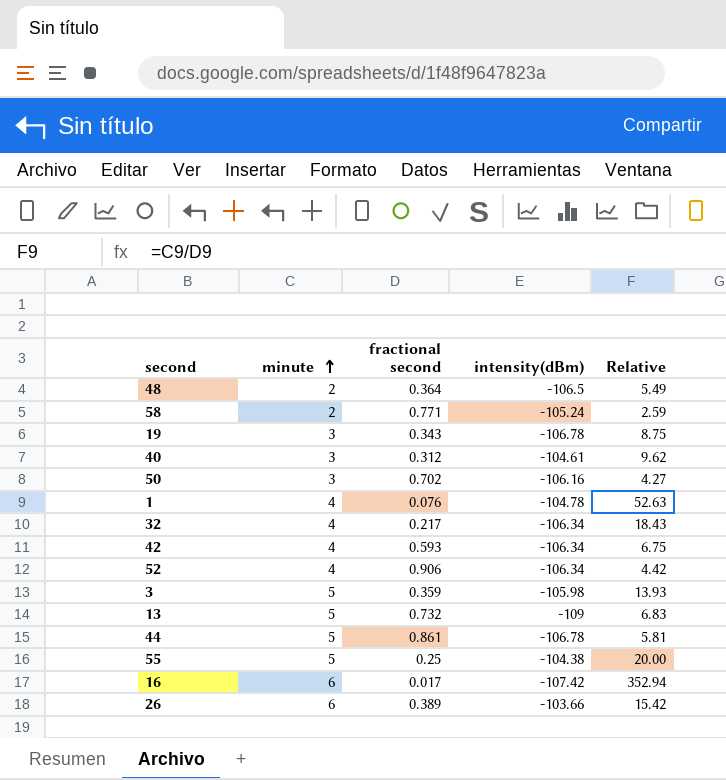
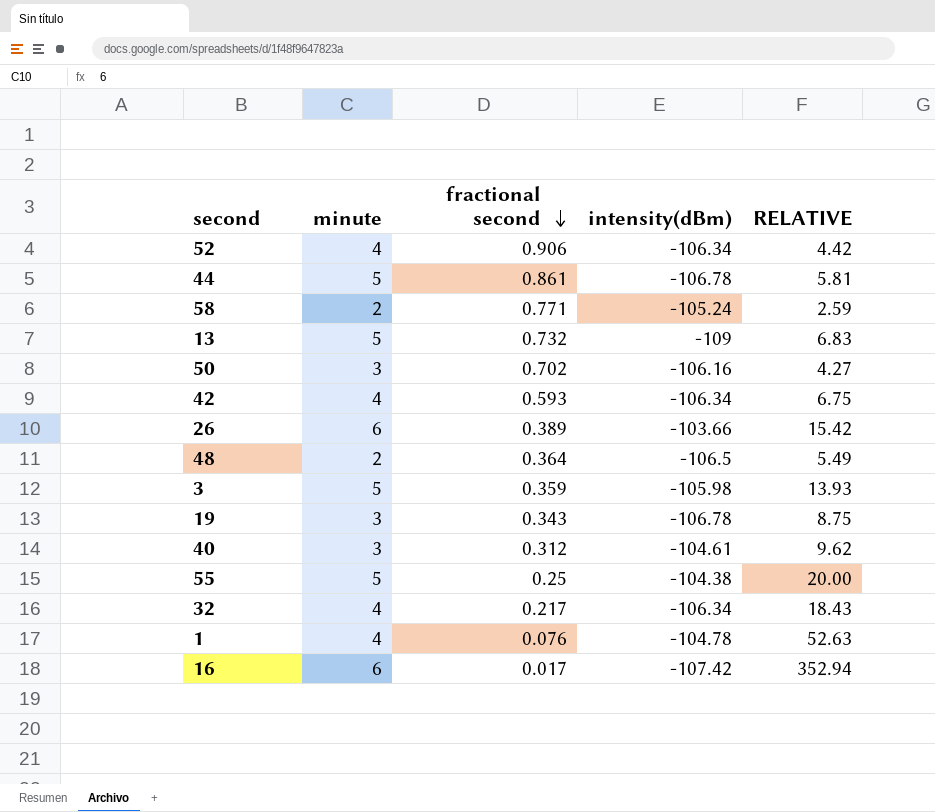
row order: minute ascending -> fractional second descending
column name: Relative -> RELATIVE

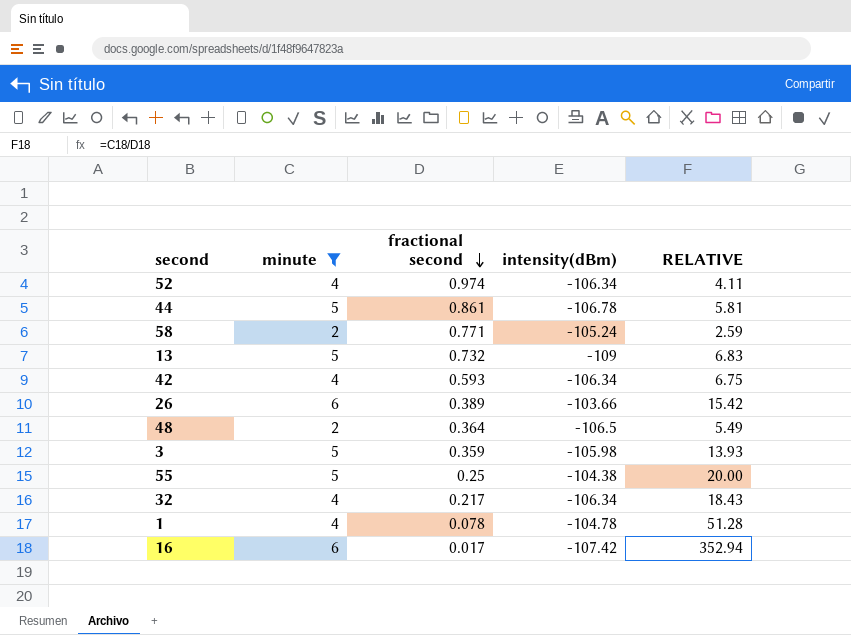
filter: none -> minute != 3
52 | fractional second: 0.906 -> 0.974
52 | RELATIVE: 4.42 -> 4.11
1 | fractional second: 0.076 -> 0.078
1 | RELATIVE: 52.63 -> 51.28

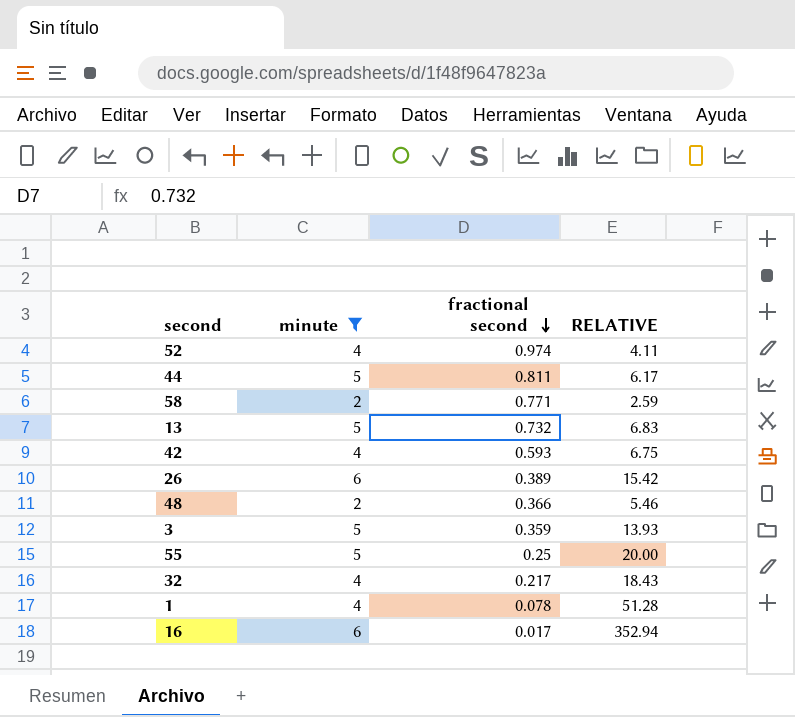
column intensity(dBm) | position: 4 -> none
44 | fractional second: 0.861 -> 0.811
44 | RELATIVE: 5.81 -> 6.17
48 | fractional second: 0.364 -> 0.366
48 | RELATIVE: 5.49 -> 5.46

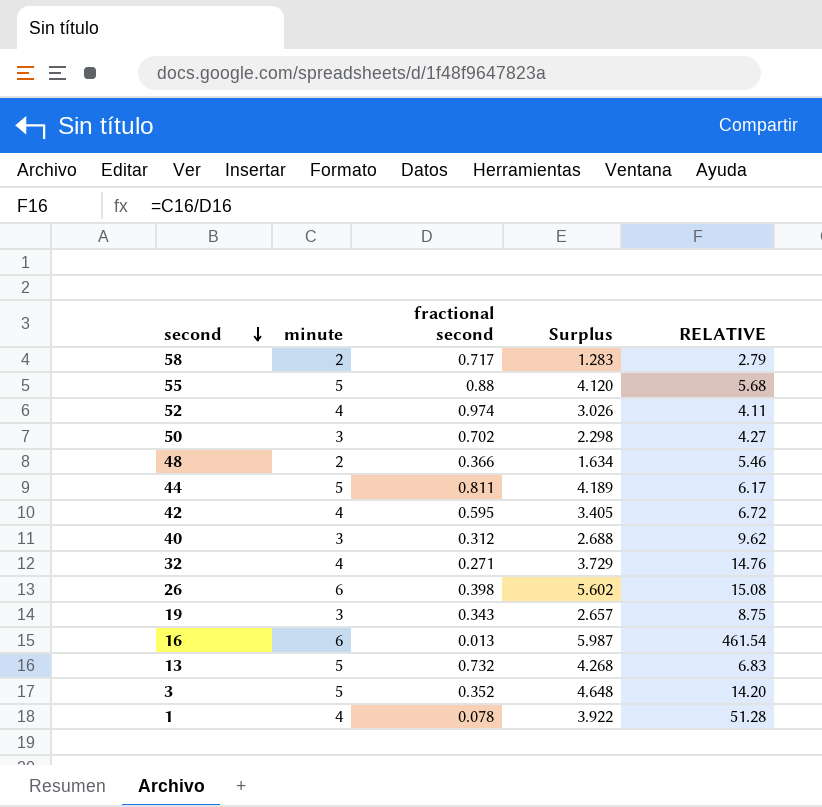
filter: minute != 3 -> none
row order: fractional second descending -> second descending
column Surplus | formula: none -> [minute] - [fractional second]
58 | fractional second: 0.771 -> 0.717
58 | RELATIVE: 2.59 -> 2.79
55 | fractional second: 0.25 -> 0.88
55 | RELATIVE: 20.00 -> 5.68
42 | fractional second: 0.593 -> 0.595
42 | RELATIVE: 6.75 -> 6.72
32 | fractional second: 0.217 -> 0.271
32 | RELATIVE: 18.43 -> 14.76
26 | fractional second: 0.389 -> 0.398
26 | RELATIVE: 15.42 -> 15.08
16 | fractional second: 0.017 -> 0.013
16 | RELATIVE: 352.94 -> 461.54
3 | fractional second: 0.359 -> 0.352
3 | RELATIVE: 13.93 -> 14.20

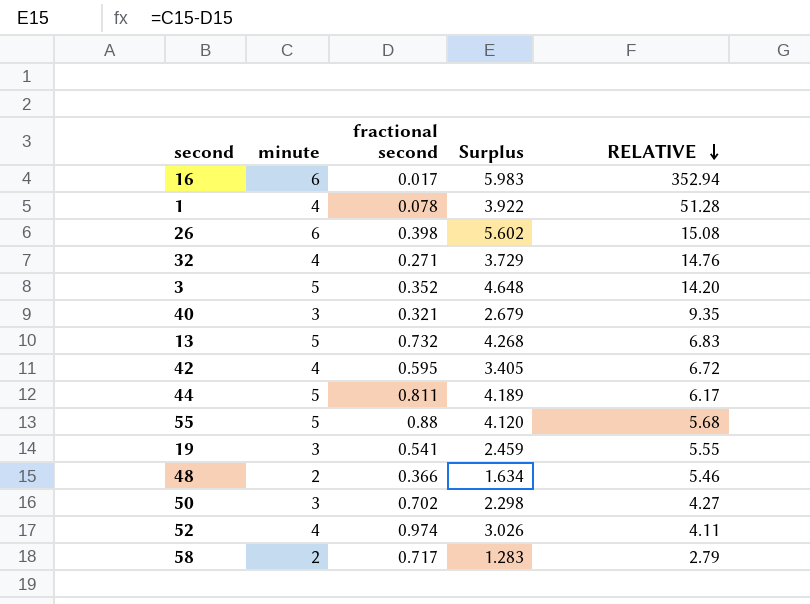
row order: second descending -> RELATIVE descending
16 | fractional second: 0.013 -> 0.017
16 | Surplus: 5.987 -> 5.983
16 | RELATIVE: 461.54 -> 352.94
40 | fractional second: 0.312 -> 0.321
40 | Surplus: 2.688 -> 2.679
40 | RELATIVE: 9.62 -> 9.35
19 | fractional second: 0.343 -> 0.541
19 | Surplus: 2.657 -> 2.459
19 | RELATIVE: 8.75 -> 5.55

